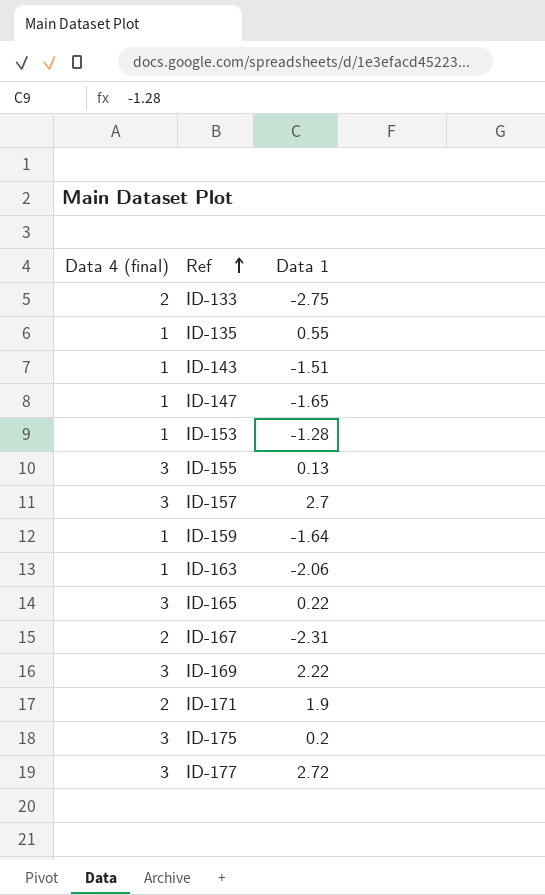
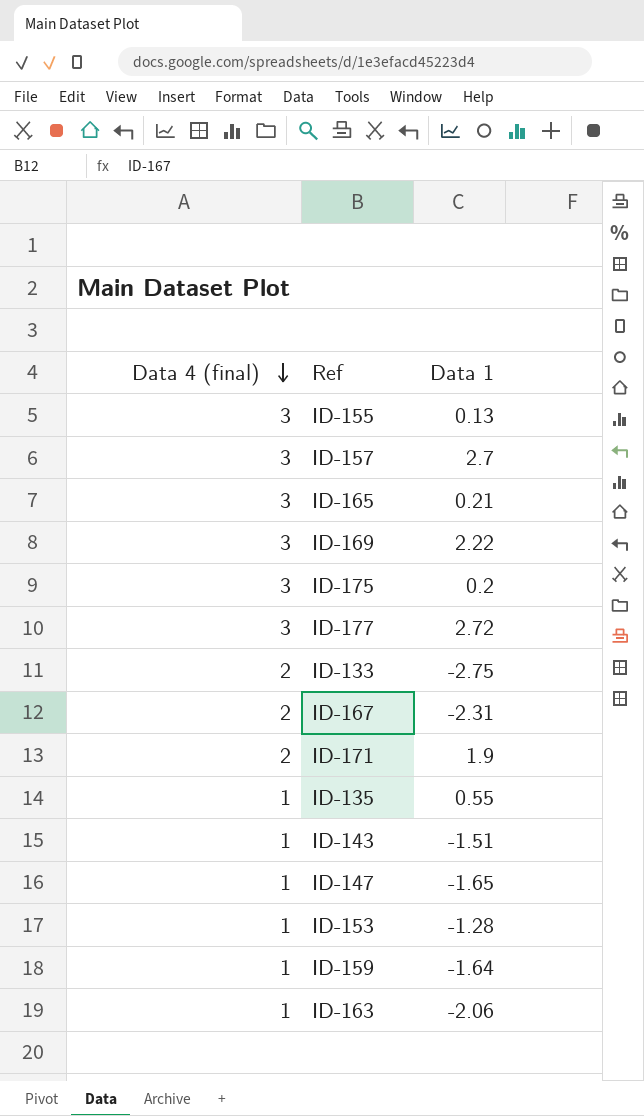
row order: Ref ascending -> Data 4 (final) descending
ID-165 | Data 1: 0.22 -> 0.21

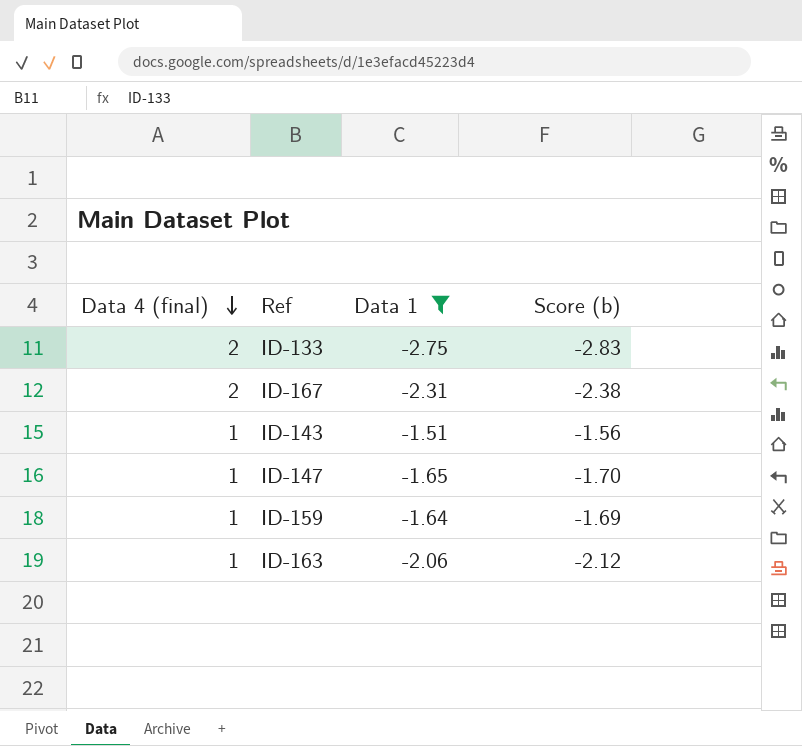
filter: none -> Data 1 <= -1.51
column Score (b) | formula: none -> [Data 1] * 1.03

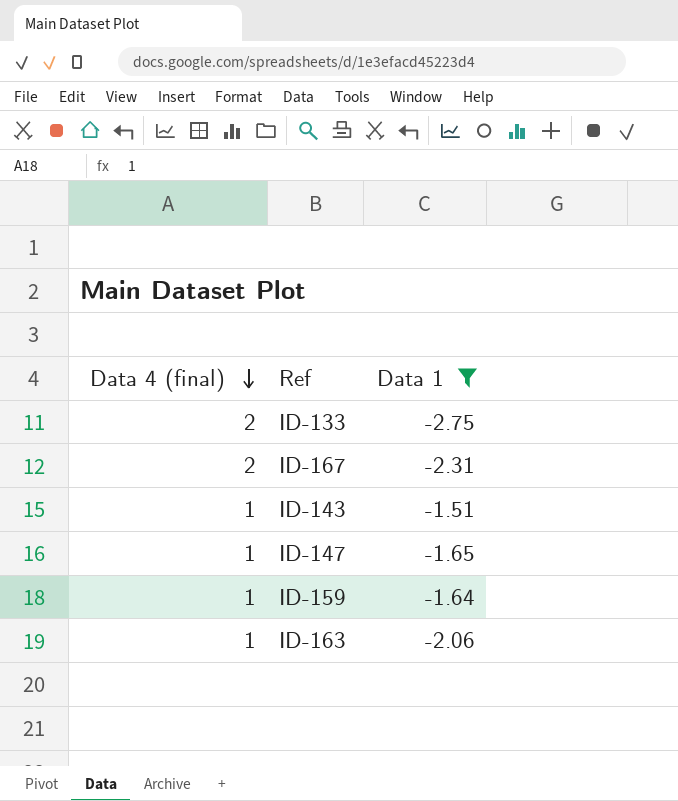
column Score (b) | formula: [Data 1] * 1.03 -> none

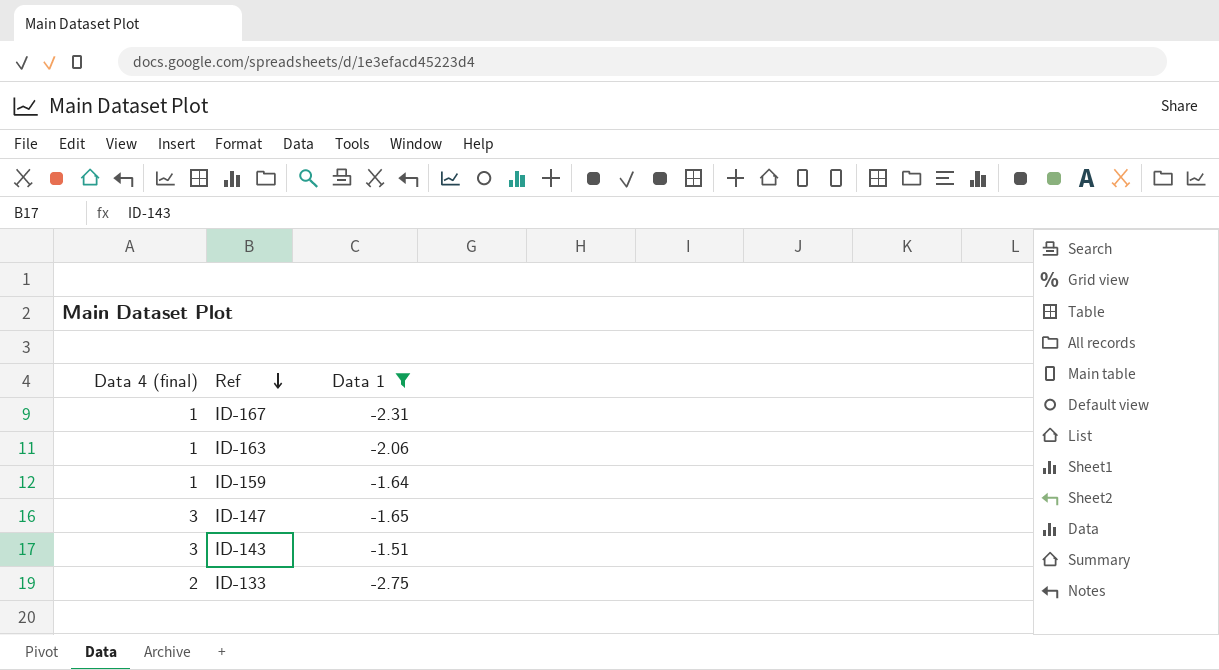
row order: Data 4 (final) descending -> Ref descending
ID-167 | Data 4 (final): 2 -> 1
ID-147 | Data 4 (final): 1 -> 3
ID-143 | Data 4 (final): 1 -> 3

